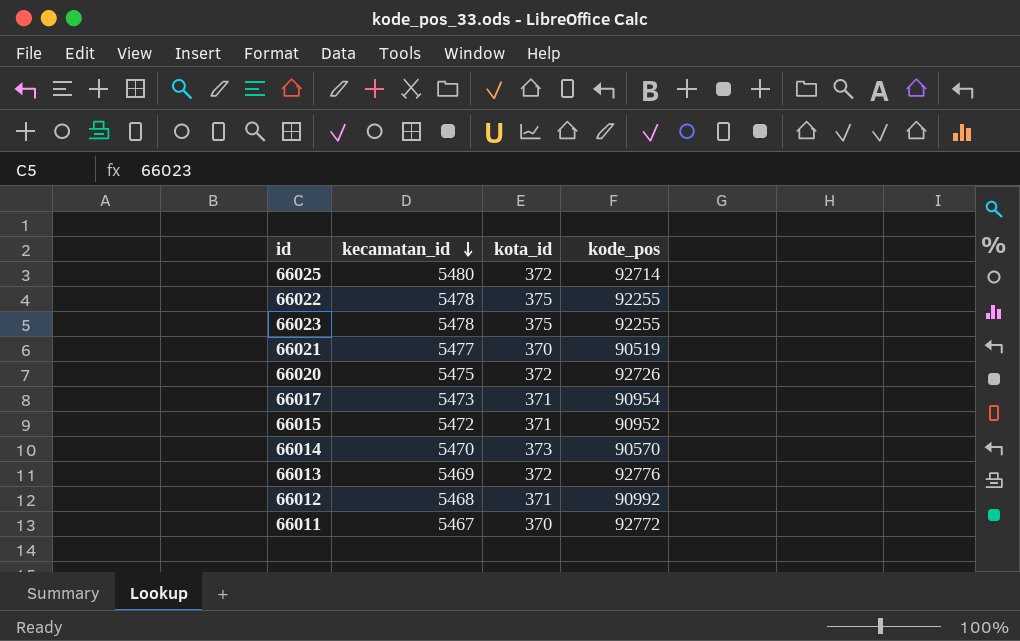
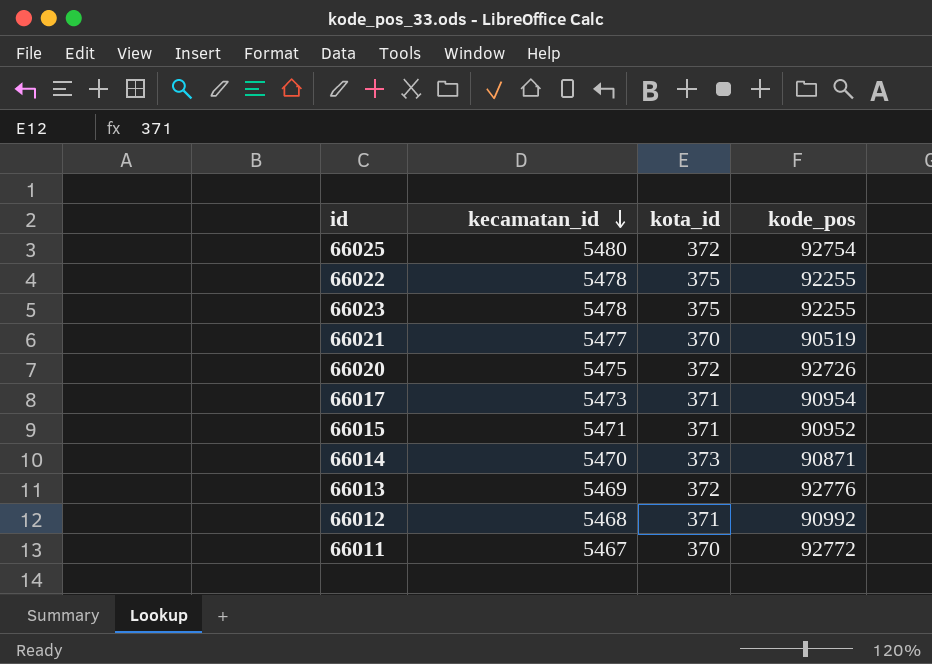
66025 | kode_pos: 92714 -> 92754
66015 | kecamatan_id: 5472 -> 5471
66014 | kode_pos: 90570 -> 90871

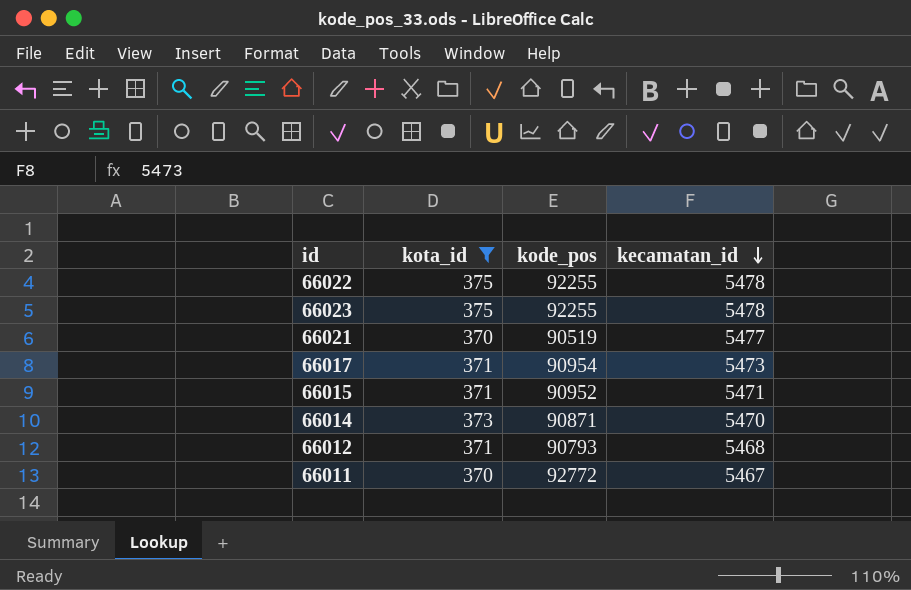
filter: none -> kota_id != 372
column kecamatan_id | position: 2 -> 4
66012 | kode_pos: 90992 -> 90793

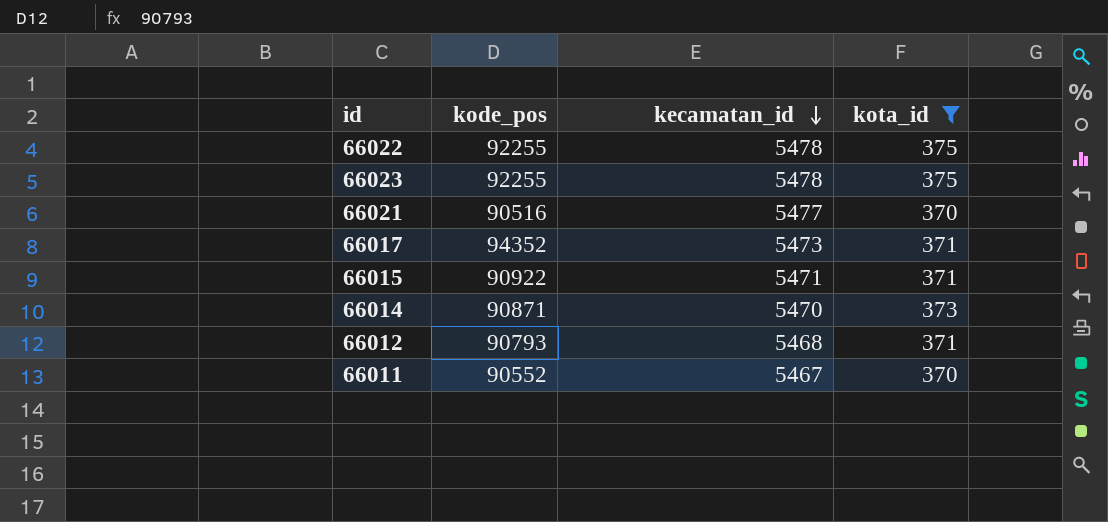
column kota_id | position: 2 -> 4
66021 | kode_pos: 90519 -> 90516
66017 | kode_pos: 90954 -> 94352
66015 | kode_pos: 90952 -> 90922
66011 | kode_pos: 92772 -> 90552

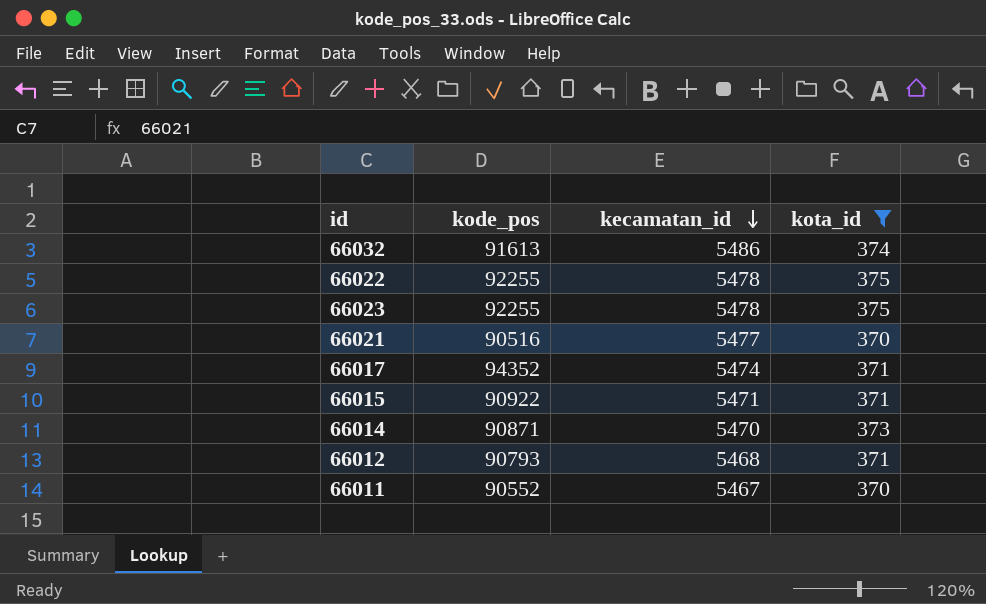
row 66032: none -> 91613 | 5486 | 374
66017 | kecamatan_id: 5473 -> 5474

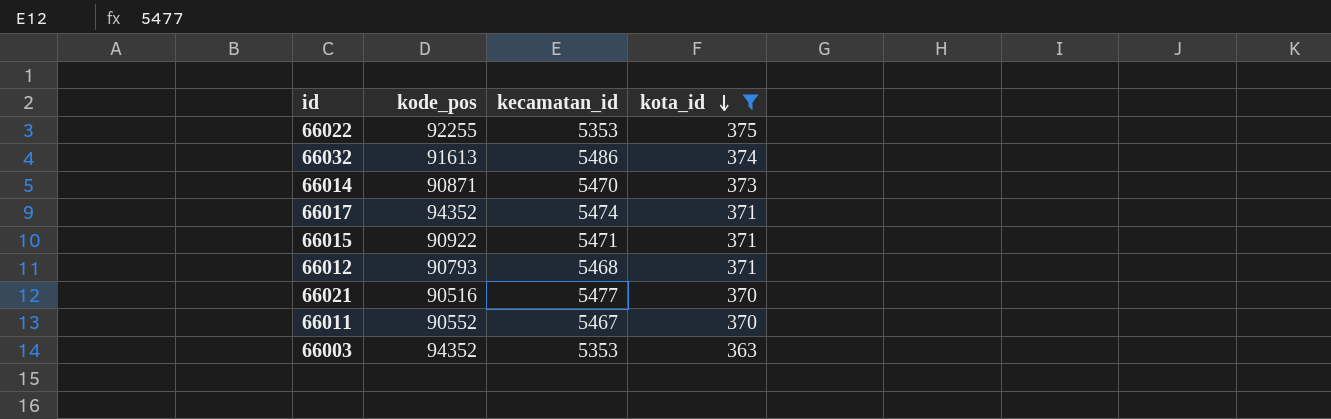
row order: kecamatan_id descending -> kota_id descending
row 66023: 92255 | 5478 | 375 -> none
66022 | kecamatan_id: 5478 -> 5353
row 66003: none -> 94352 | 5353 | 363

